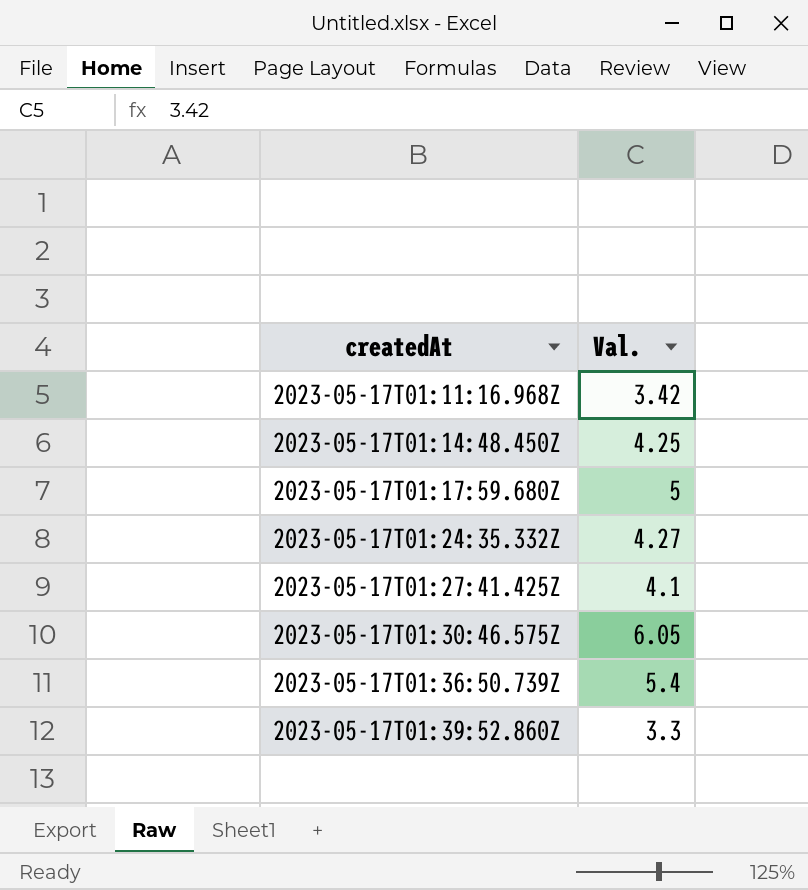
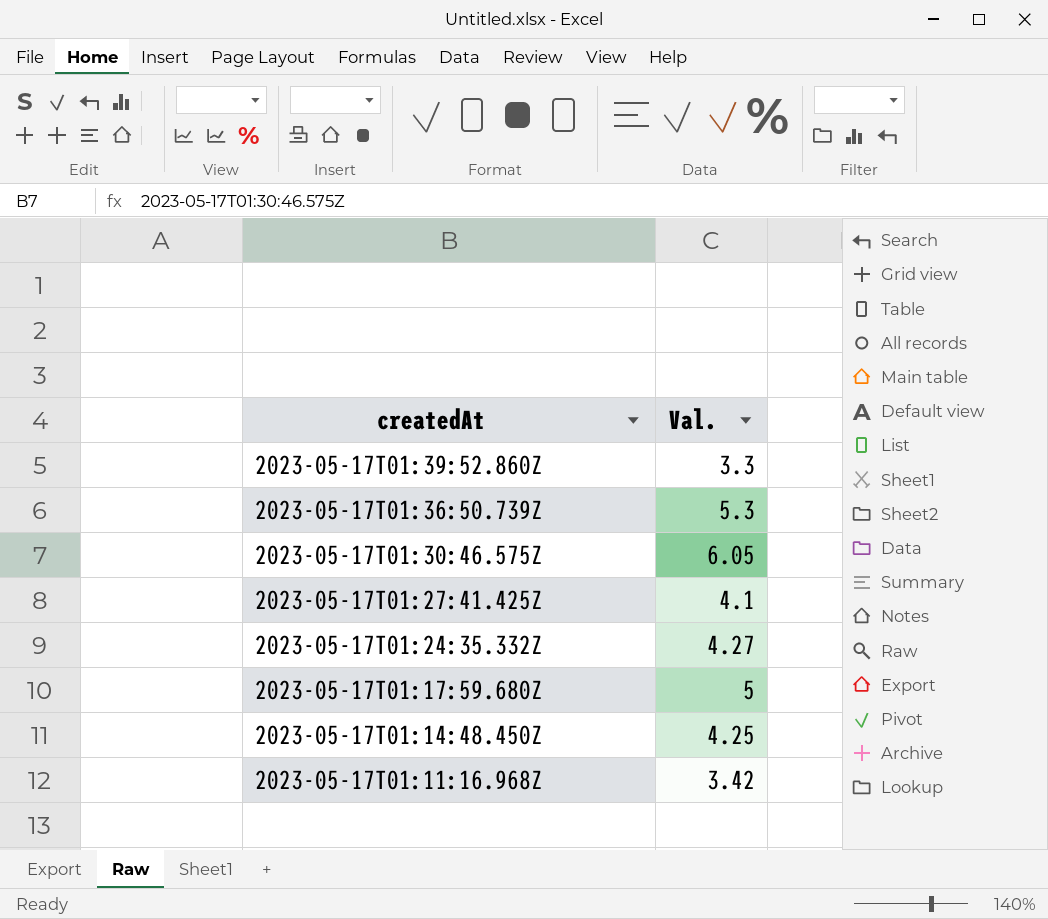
row order: createdAt ascending -> createdAt descending
2023-05-17T01:36:50.739Z | Val.: 5.4 -> 5.3

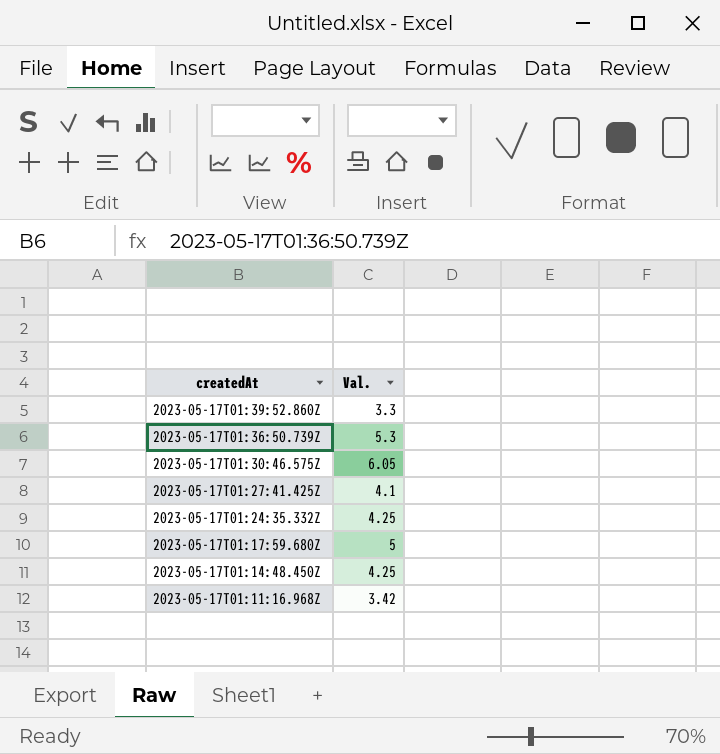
2023-05-17T01:24:35.332Z | Val.: 4.27 -> 4.25

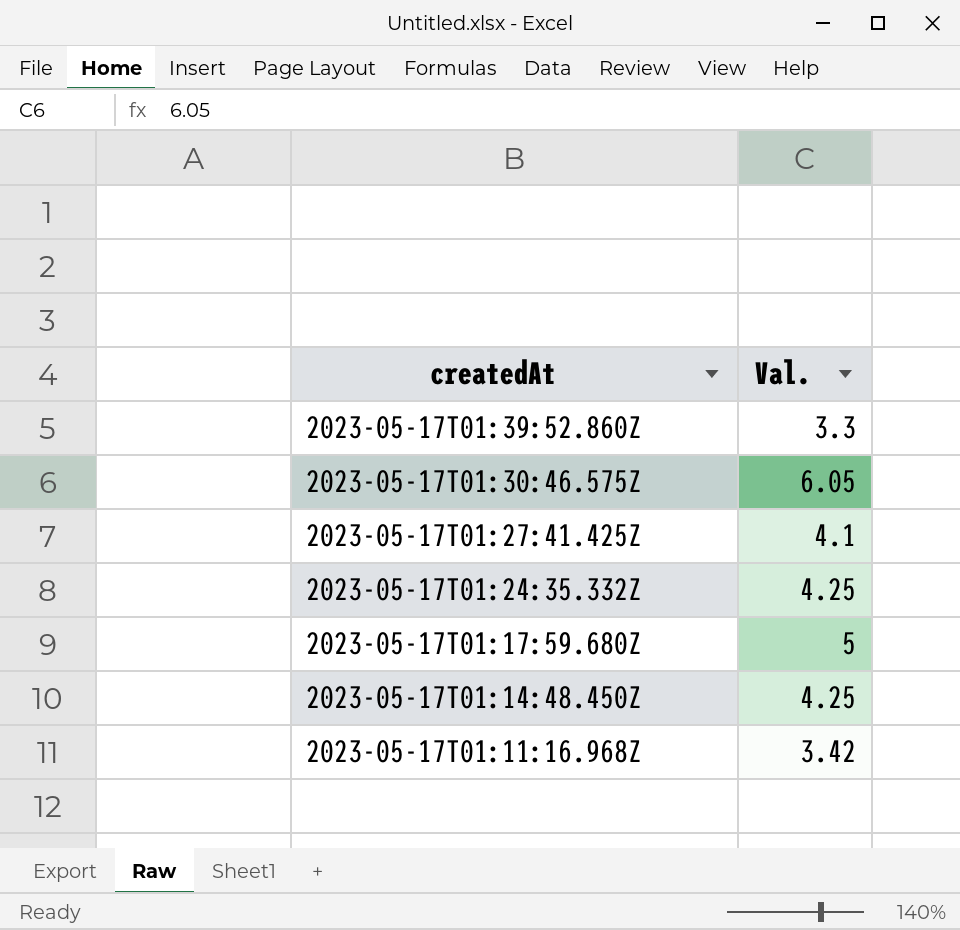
row 2023-05-17T01:36:50.739Z: 5.3 -> none

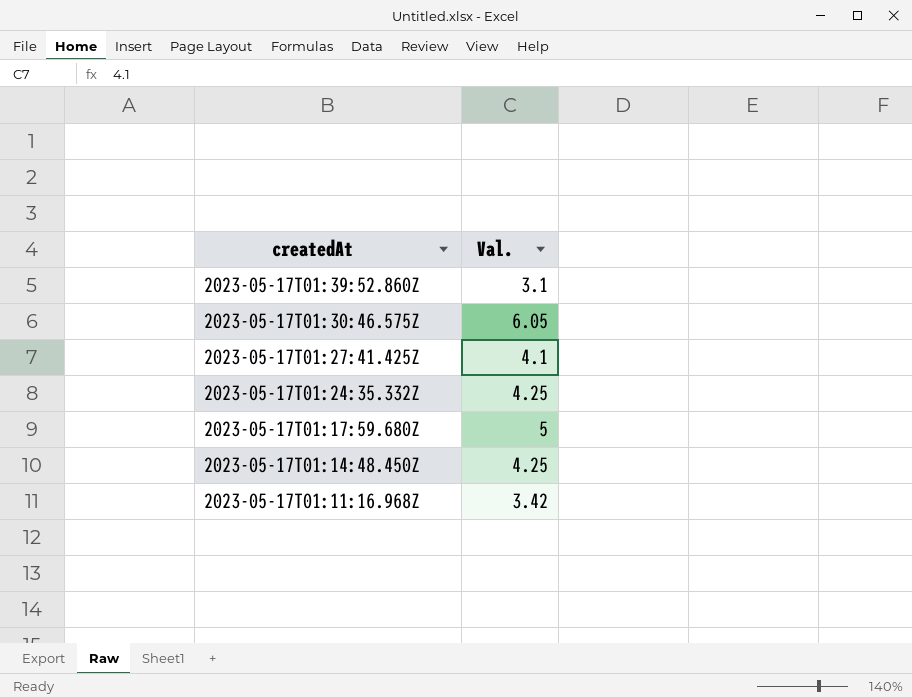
2023-05-17T01:39:52.860Z | Val.: 3.3 -> 3.1

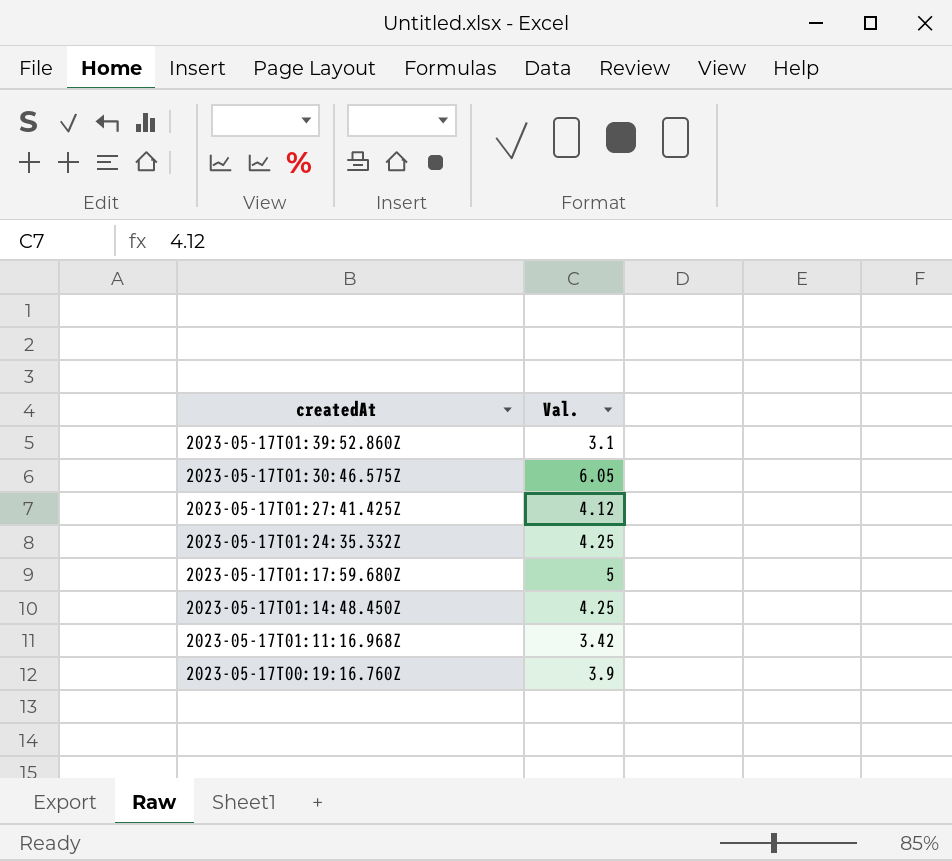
2023-05-17T01:27:41.425Z | Val.: 4.1 -> 4.12
row 2023-05-17T00:19:16.760Z: none -> 3.9

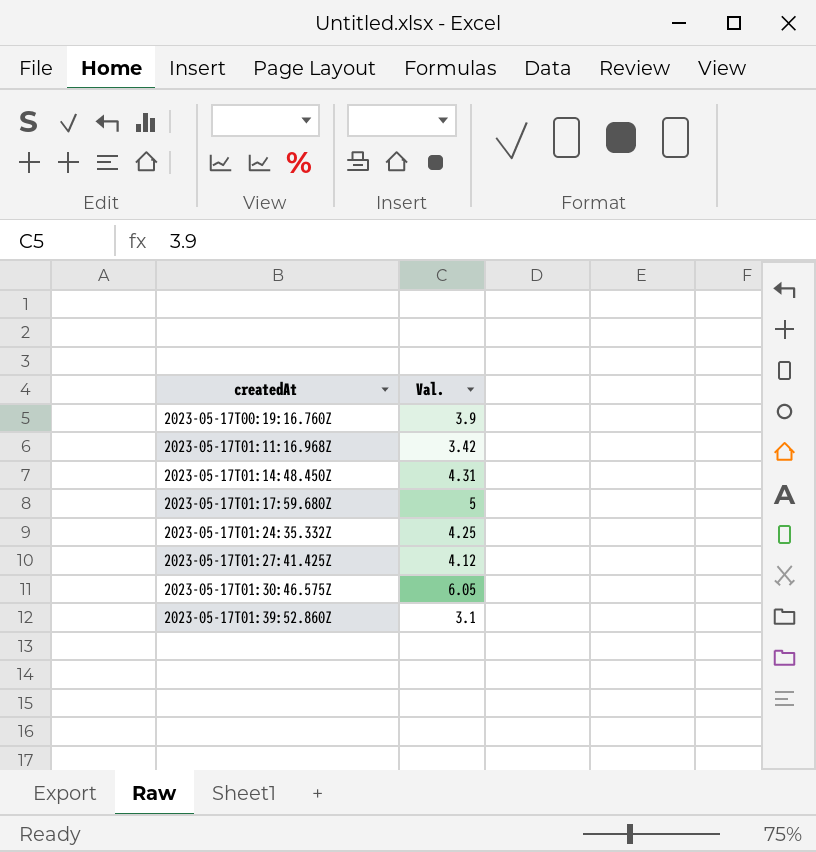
row order: createdAt descending -> createdAt ascending
2023-05-17T01:14:48.450Z | Val.: 4.25 -> 4.31

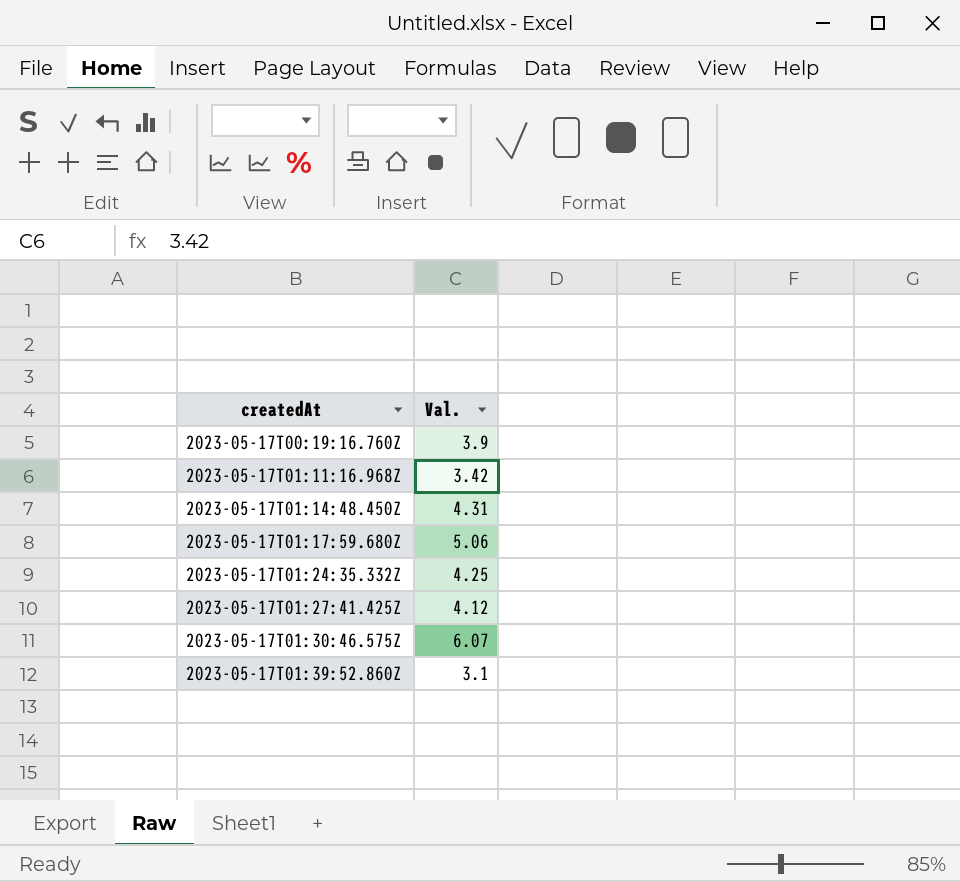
2023-05-17T01:17:59.680Z | Val.: 5 -> 5.06
2023-05-17T01:30:46.575Z | Val.: 6.05 -> 6.07

